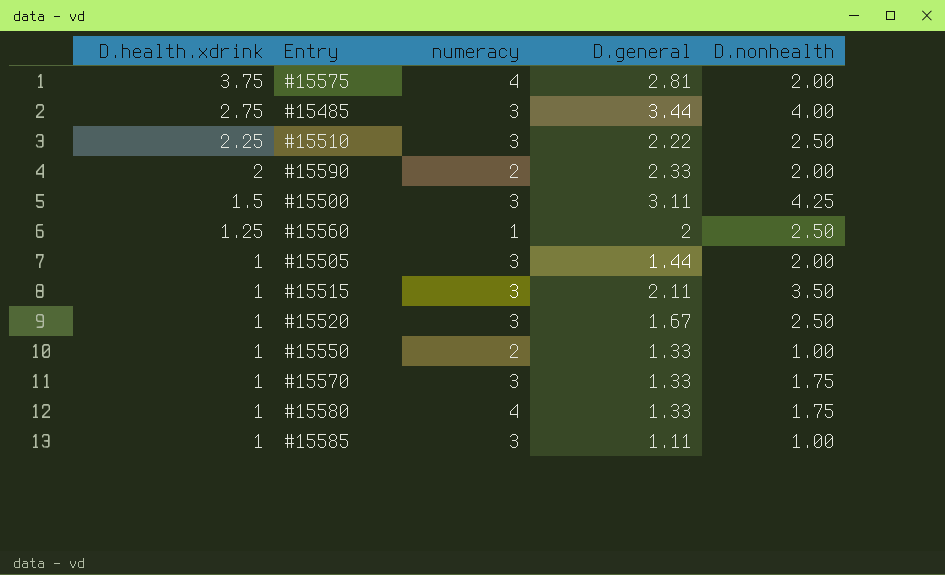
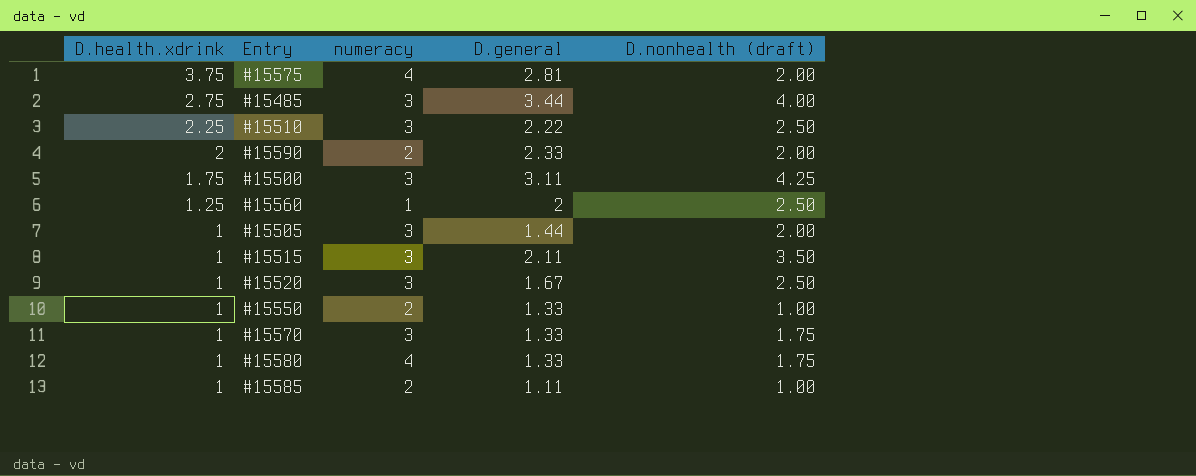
column name: D.nonhealth -> D.nonhealth (draft)
#15500 | D.health.xdrink: 1.5 -> 1.75
#15585 | numeracy: 3 -> 2

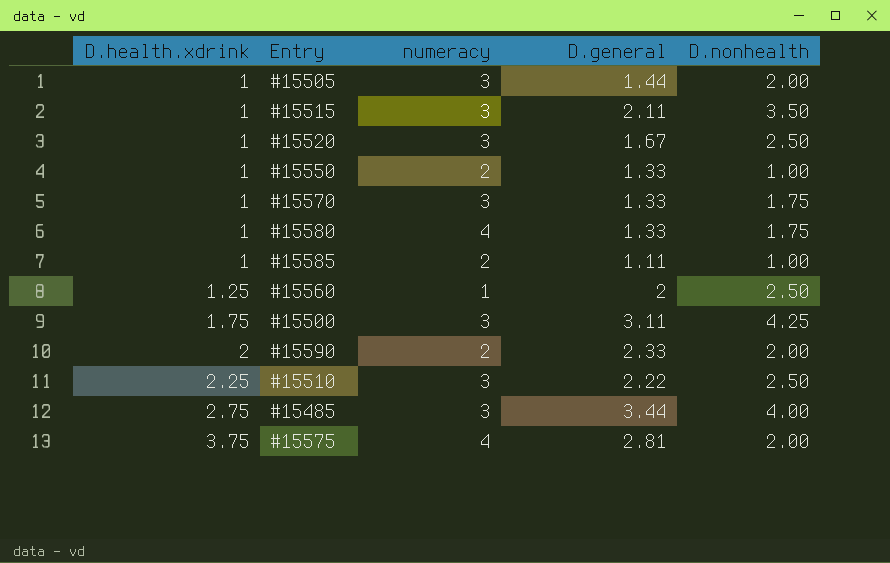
row order: D.health.xdrink descending -> D.health.xdrink ascending
column name: D.nonhealth (draft) -> D.nonhealth

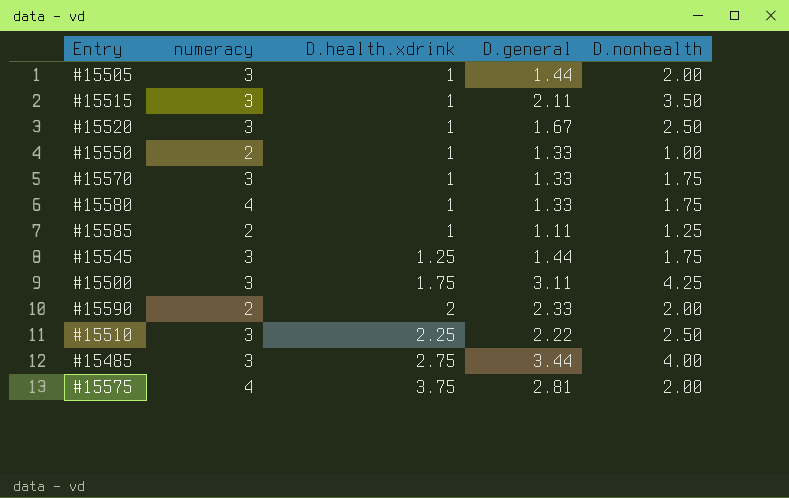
column D.health.xdrink | position: 1 -> 3
row #15560: 1.25 | 1 | 2 | 2.50 -> none
#15585 | D.nonhealth: 1.00 -> 1.25
row #15545: none -> 3 | 1.25 | 1.44 | 1.75

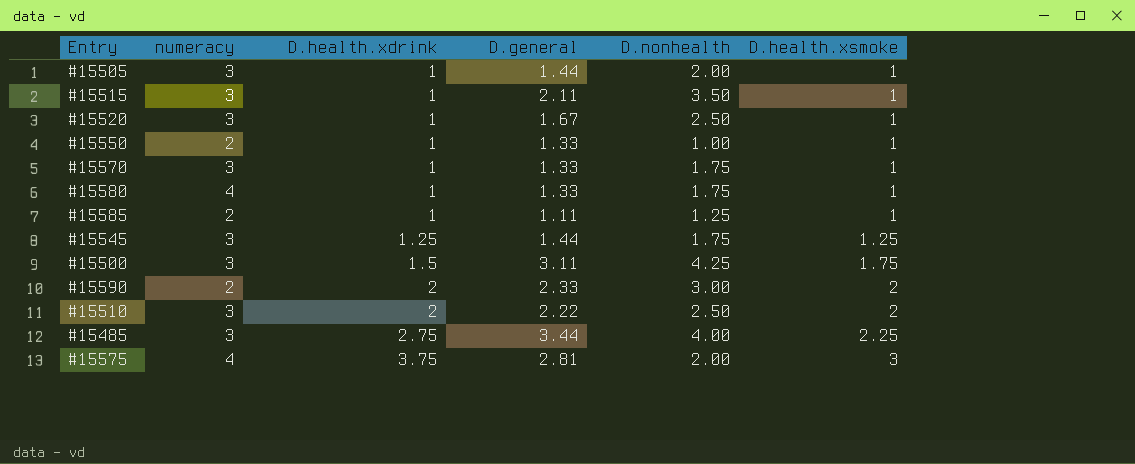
column D.health.xsmoke | position: none -> 6
#15500 | D.health.xdrink: 1.75 -> 1.5
#15590 | D.nonhealth: 2.00 -> 3.00
#15510 | D.health.xdrink: 2.25 -> 2

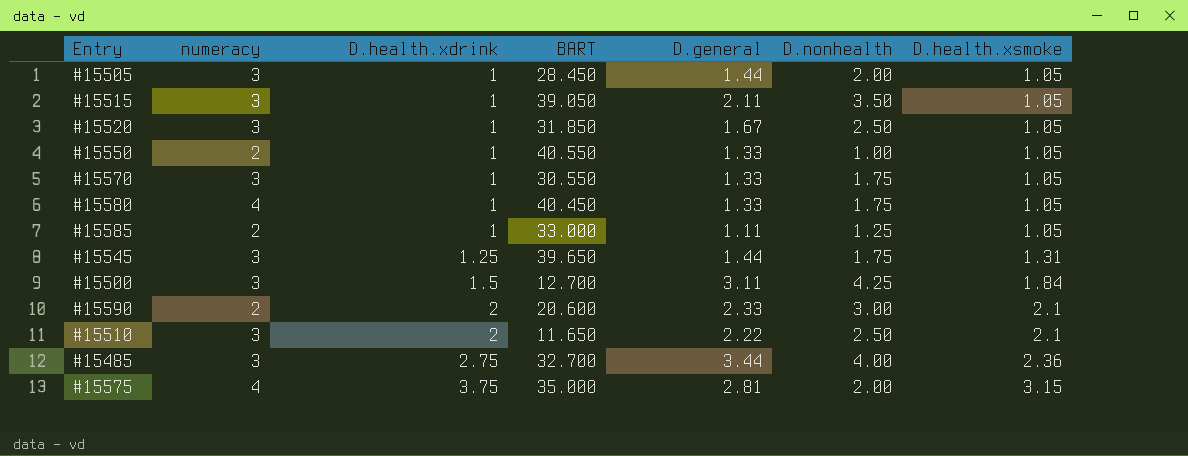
column BART | position: none -> 4
#15505 | D.health.xsmoke: 1 -> 1.05
#15515 | D.health.xsmoke: 1 -> 1.05
#15520 | D.health.xsmoke: 1 -> 1.05
#15550 | D.health.xsmoke: 1 -> 1.05
#15570 | D.health.xsmoke: 1 -> 1.05
#15580 | D.health.xsmoke: 1 -> 1.05
#15585 | D.health.xsmoke: 1 -> 1.05
#15545 | D.health.xsmoke: 1.25 -> 1.31
#15500 | D.health.xsmoke: 1.75 -> 1.84
#15590 | D.health.xsmoke: 2 -> 2.1
#15510 | D.health.xsmoke: 2 -> 2.1
#15485 | D.health.xsmoke: 2.25 -> 2.36
#15575 | D.health.xsmoke: 3 -> 3.15

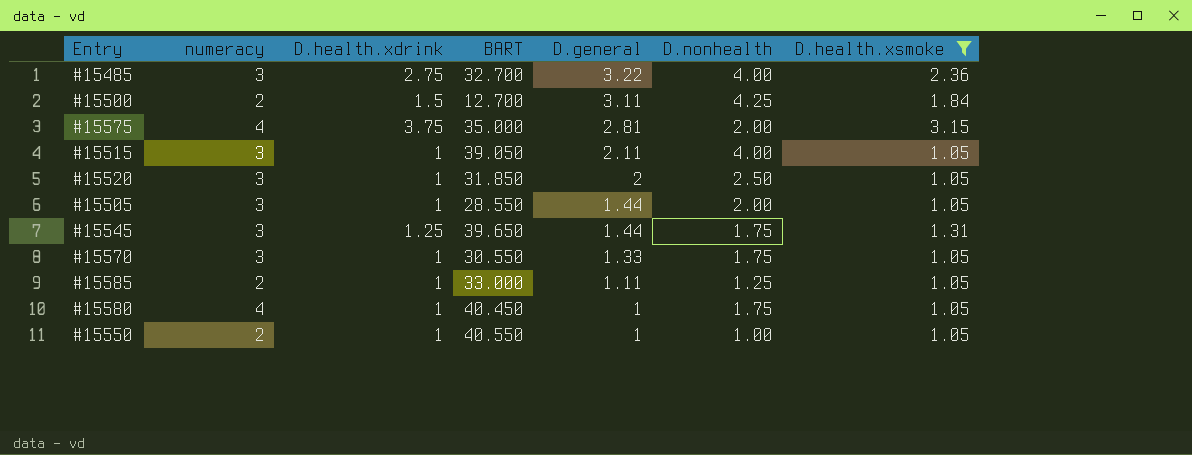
filter: none -> D.health.xsmoke != 2.1
row order: D.health.xdrink ascending -> D.general descending
#15485 | D.general: 3.44 -> 3.22
#15500 | numeracy: 3 -> 2
#15515 | D.nonhealth: 3.50 -> 4.00
#15520 | D.general: 1.67 -> 2
#15505 | BART: 28.450 -> 28.550
#15580 | D.general: 1.33 -> 1
#15550 | D.general: 1.33 -> 1

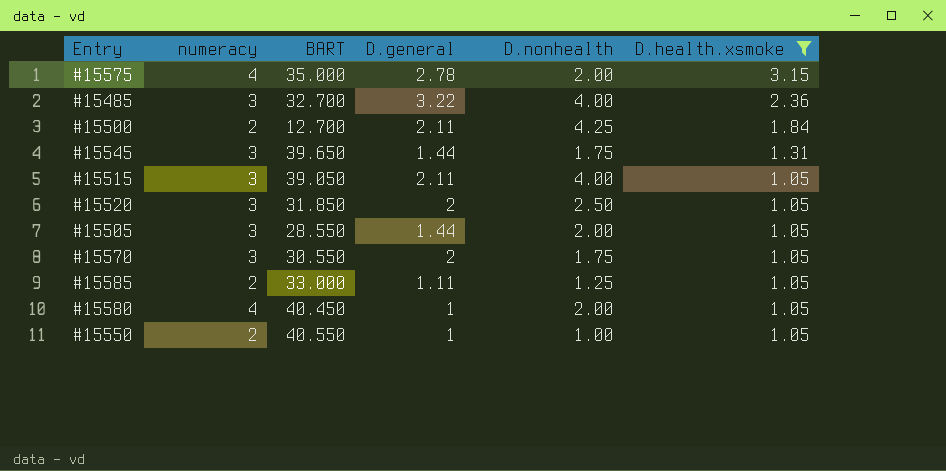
row order: D.general descending -> D.health.xsmoke descending
column D.health.xdrink | position: 3 -> none
#15575 | D.general: 2.81 -> 2.78
#15500 | D.general: 3.11 -> 2.11
#15570 | D.general: 1.33 -> 2
#15580 | D.nonhealth: 1.75 -> 2.00

